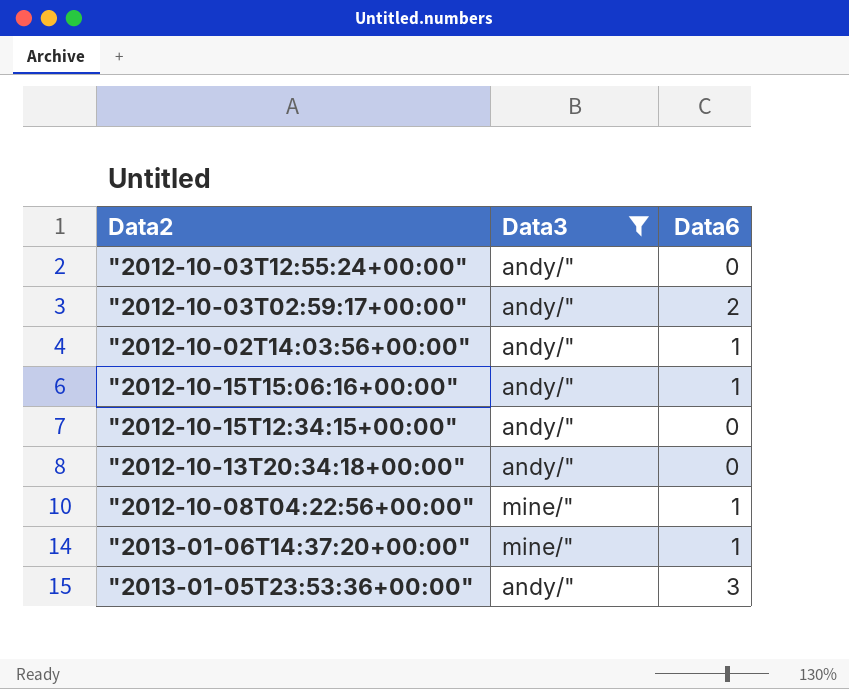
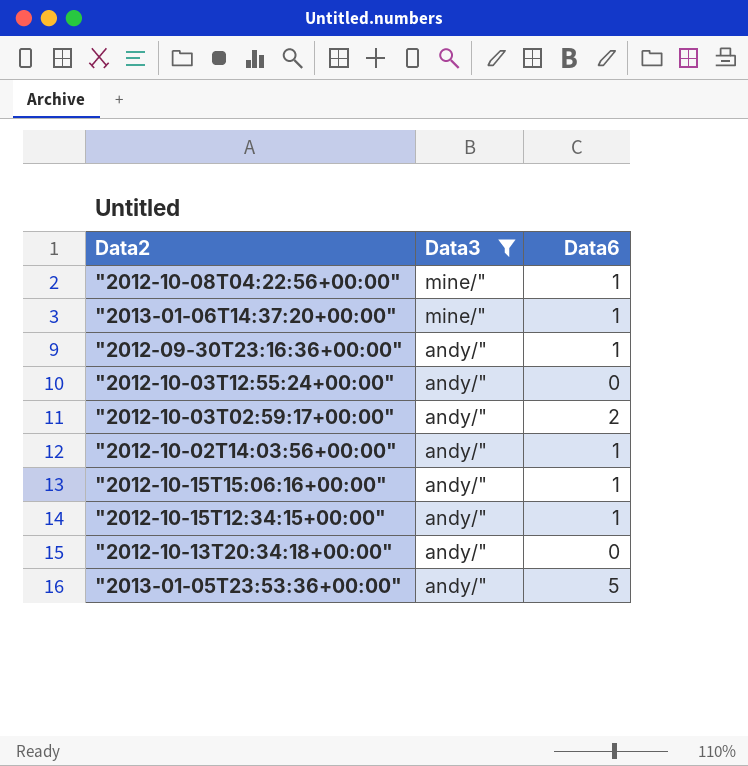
row order: none -> Data3 descending
row "2012-09-30T23:16:36+00:00": none -> andy/" | 1
"2012-10-15T12:34:15+00:00" | Data6: 0 -> 1
"2013-01-05T23:53:36+00:00" | Data6: 3 -> 5

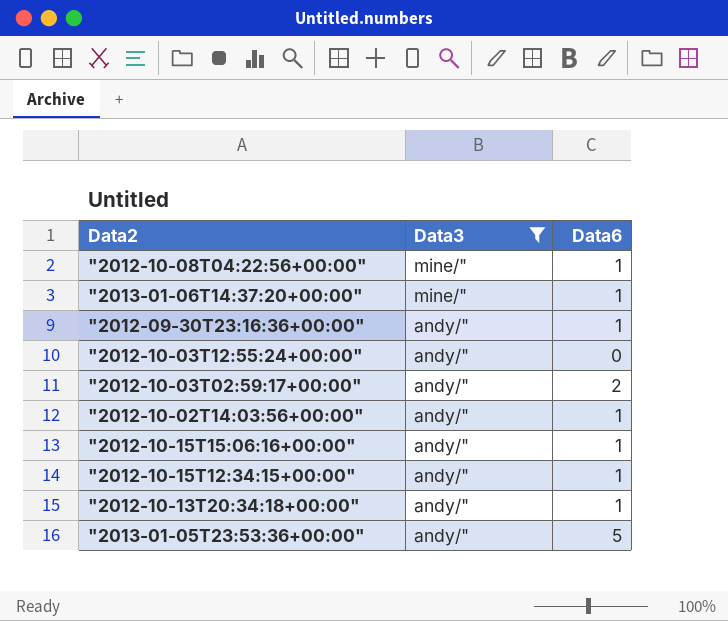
"2012-10-13T20:34:18+00:00" | Data6: 0 -> 1

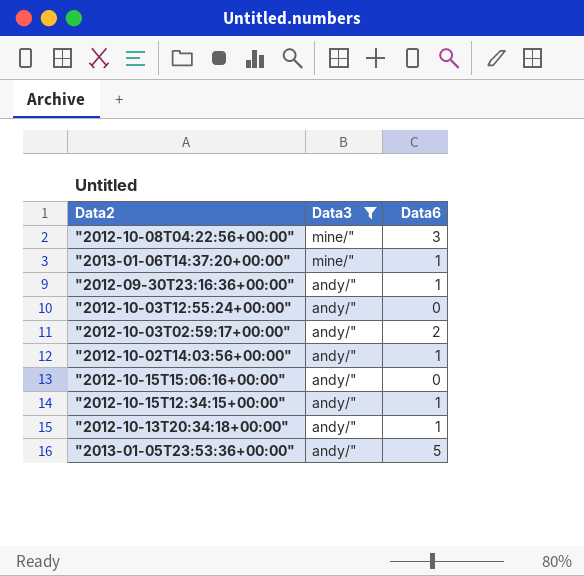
"2012-10-08T04:22:56+00:00" | Data6: 1 -> 3
"2012-10-15T15:06:16+00:00" | Data6: 1 -> 0

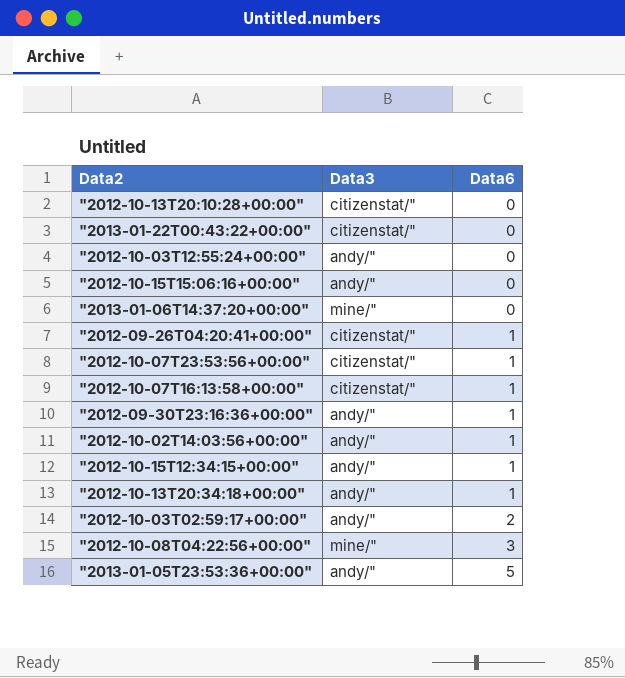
filter: Data3 != citizenstat/" -> none
row order: Data3 descending -> Data6 ascending
"2013-01-06T14:37:20+00:00" | Data6: 1 -> 0

